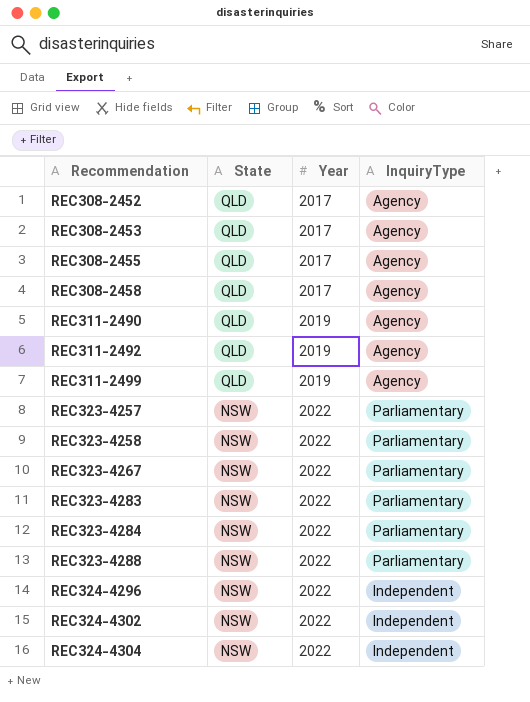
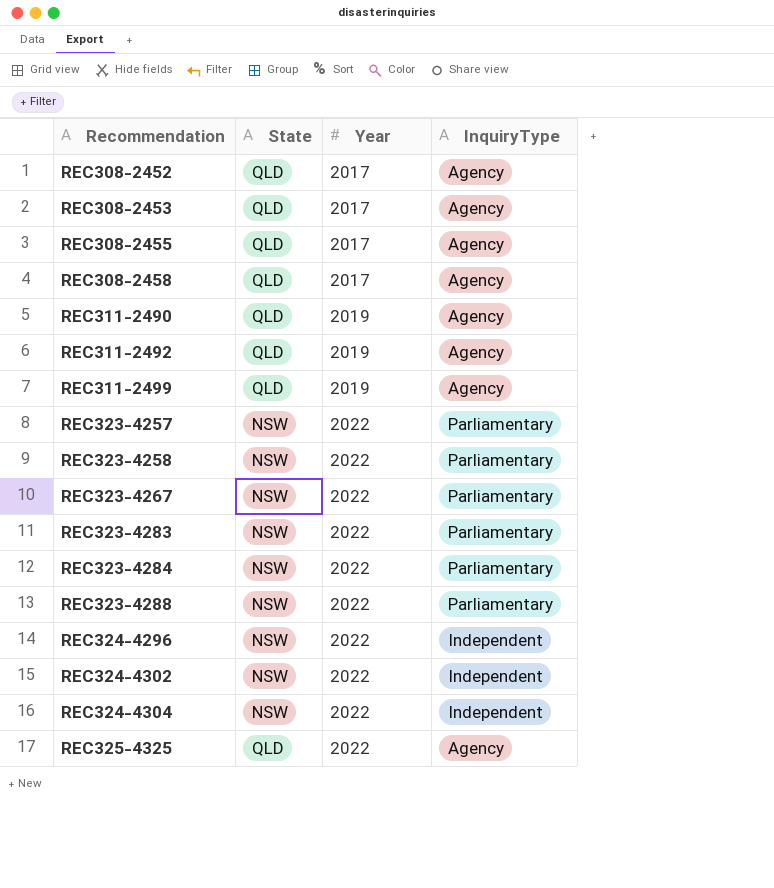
row REC325-4325: none -> QLD | 2022 | Agency

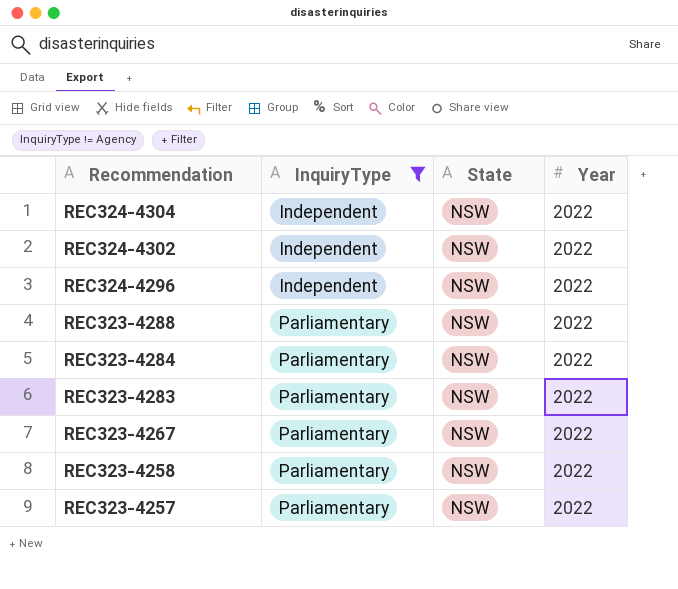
filter: none -> InquiryType != Agency
row order: Recommendation ascending -> Recommendation descending
column InquiryType | position: 4 -> 2

